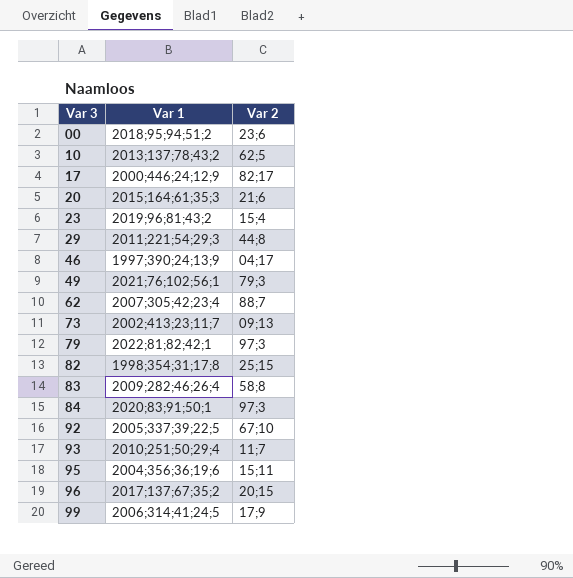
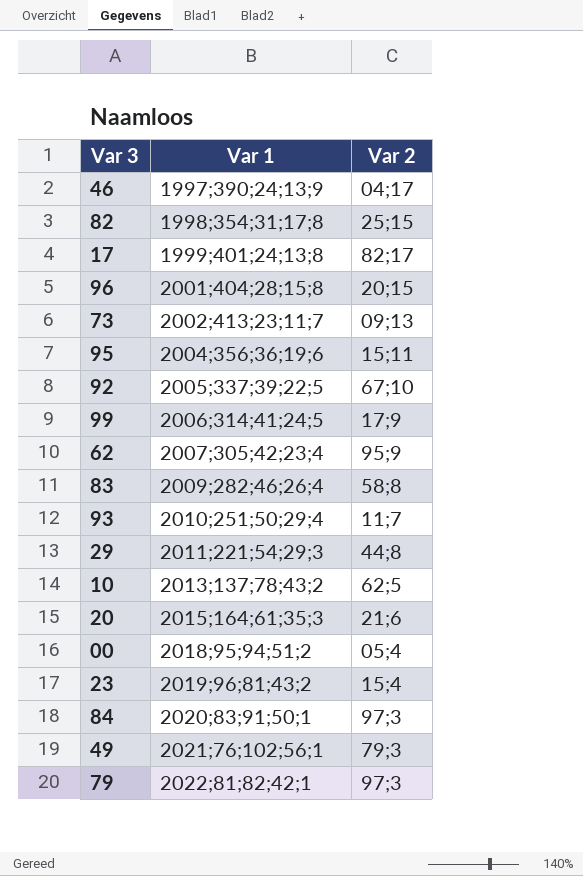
row order: Var 3 ascending -> Var 1 ascending
17 | Var 1: 2000;446;24;12;9 -> 1999;401;24;13;8
96 | Var 1: 2017;137;67;35;2 -> 2001;404;28;15;8
62 | Var 2: 88;7 -> 95;9
00 | Var 2: 23;6 -> 05;4

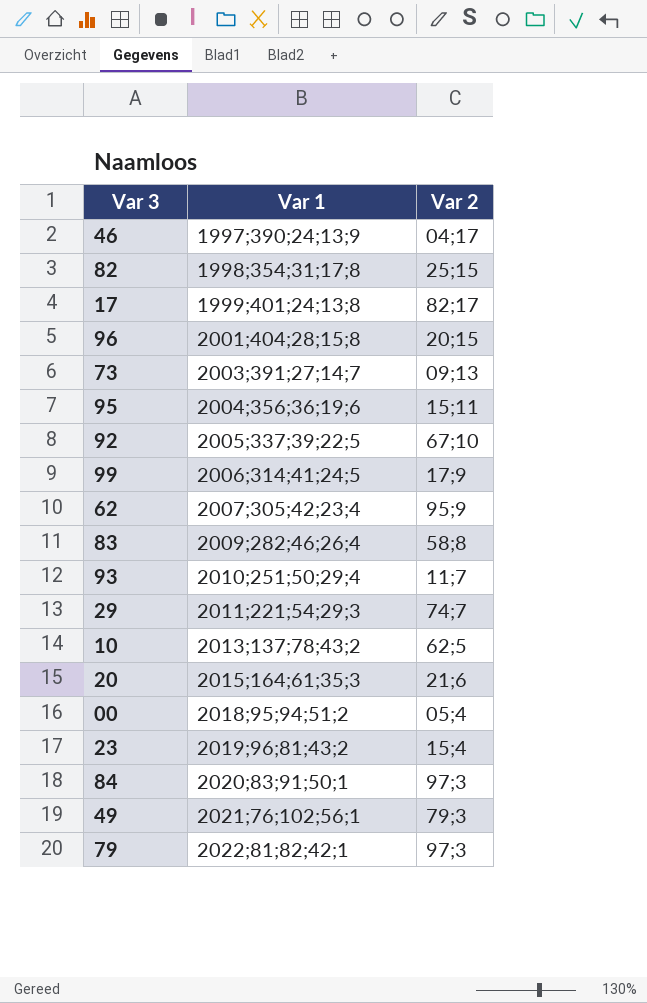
73 | Var 1: 2002;413;23;11;7 -> 2003;391;27;14;7
29 | Var 2: 44;8 -> 74;7

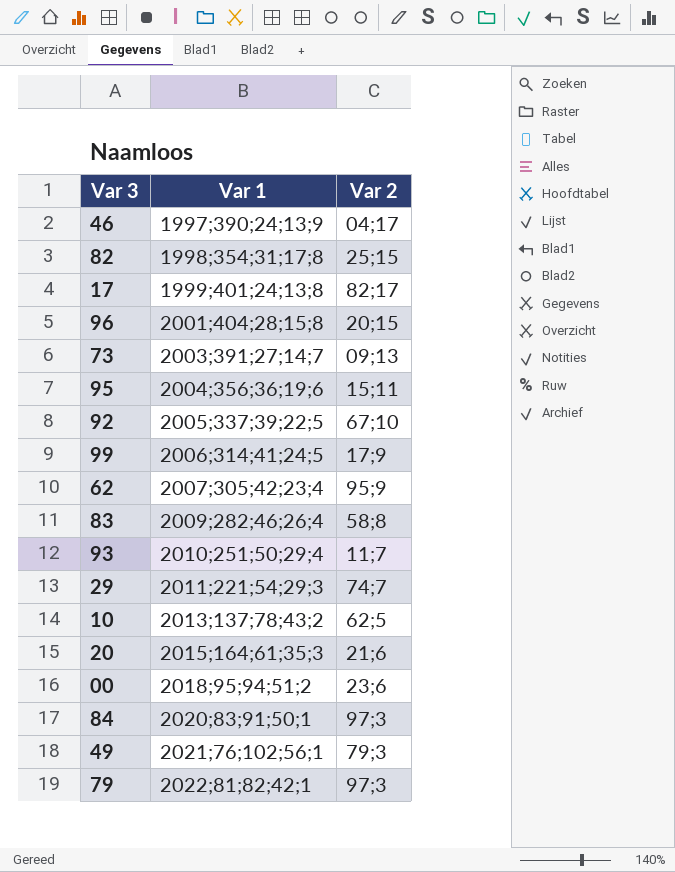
row 23: 2019;96;81;43;2 | 15;4 -> none
00 | Var 2: 05;4 -> 23;6

